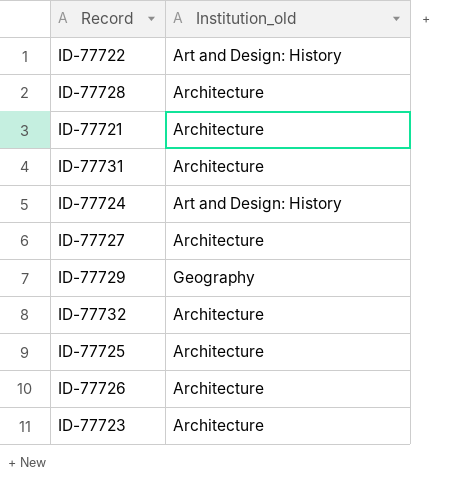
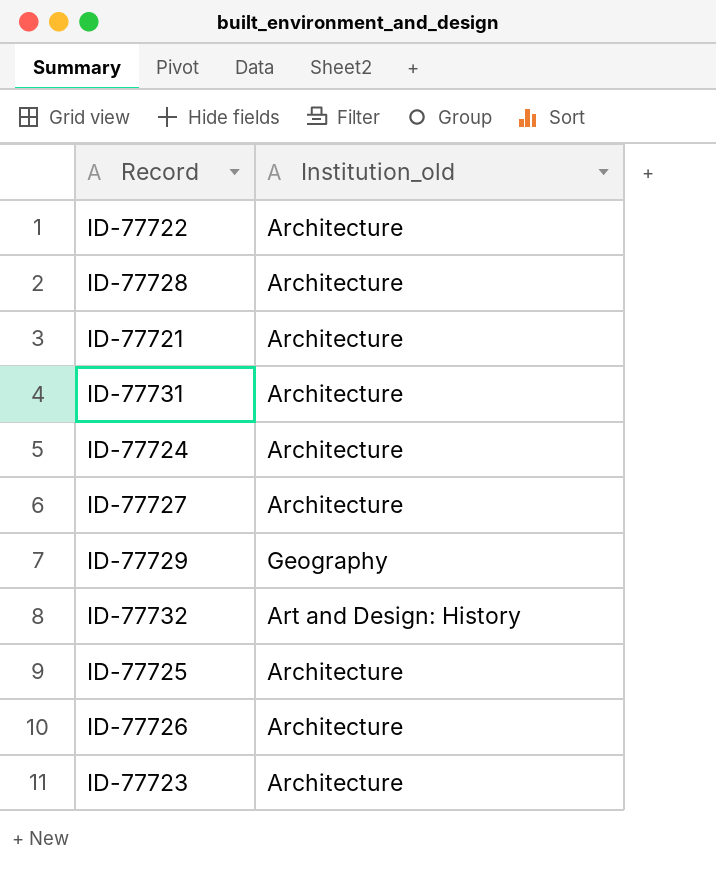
ID-77722 | Institution_old: Art and Design: History -> Architecture
ID-77724 | Institution_old: Art and Design: History -> Architecture
ID-77732 | Institution_old: Architecture -> Art and Design: History

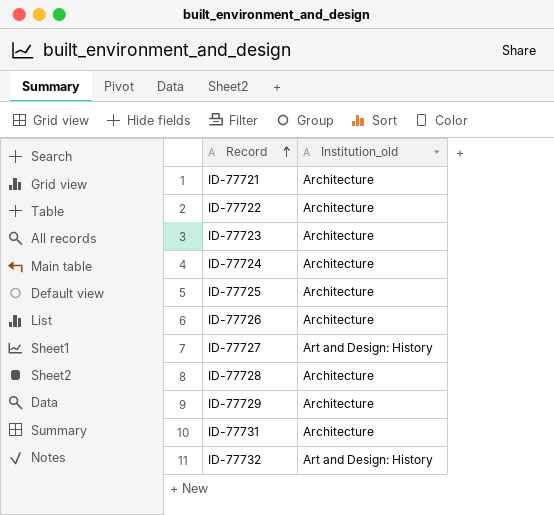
row order: none -> Record ascending
ID-77727 | Institution_old: Architecture -> Art and Design: History
ID-77729 | Institution_old: Geography -> Architecture

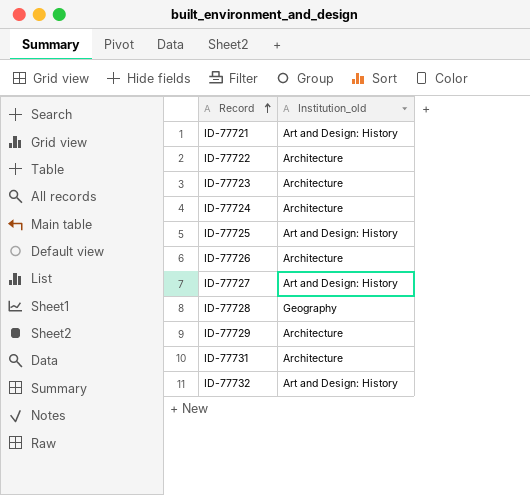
ID-77721 | Institution_old: Architecture -> Art and Design: History
ID-77725 | Institution_old: Architecture -> Art and Design: History
ID-77728 | Institution_old: Architecture -> Geography

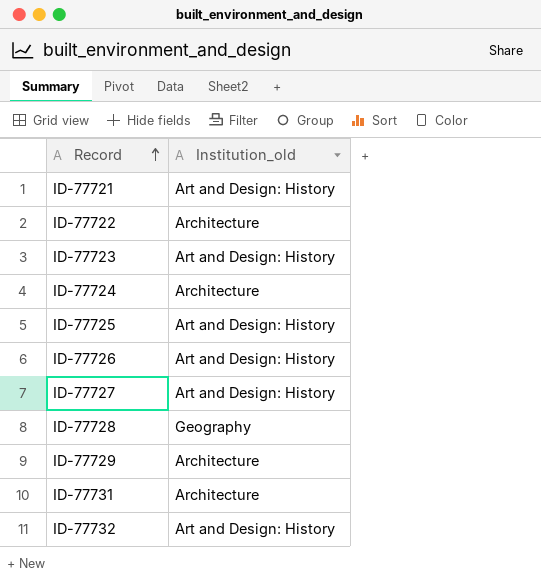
ID-77723 | Institution_old: Architecture -> Art and Design: History
ID-77726 | Institution_old: Architecture -> Art and Design: History

